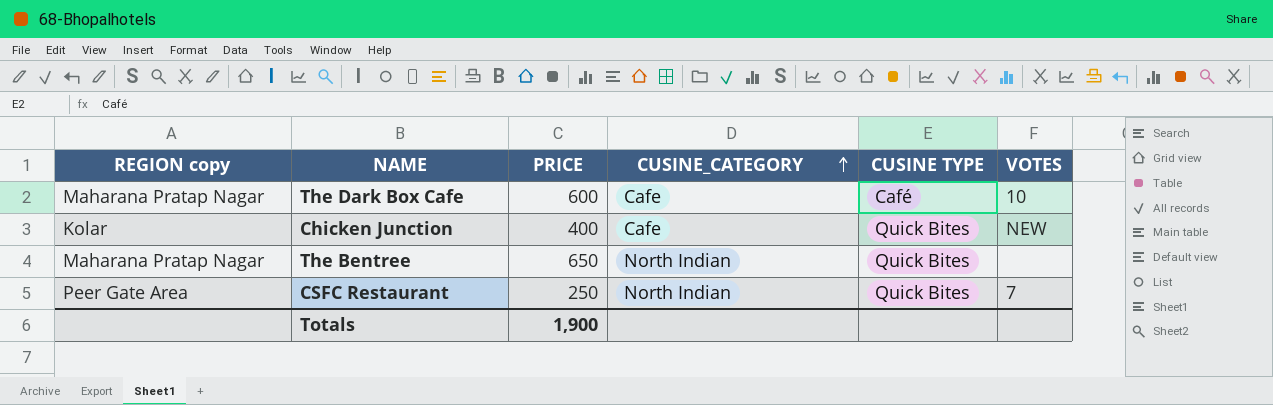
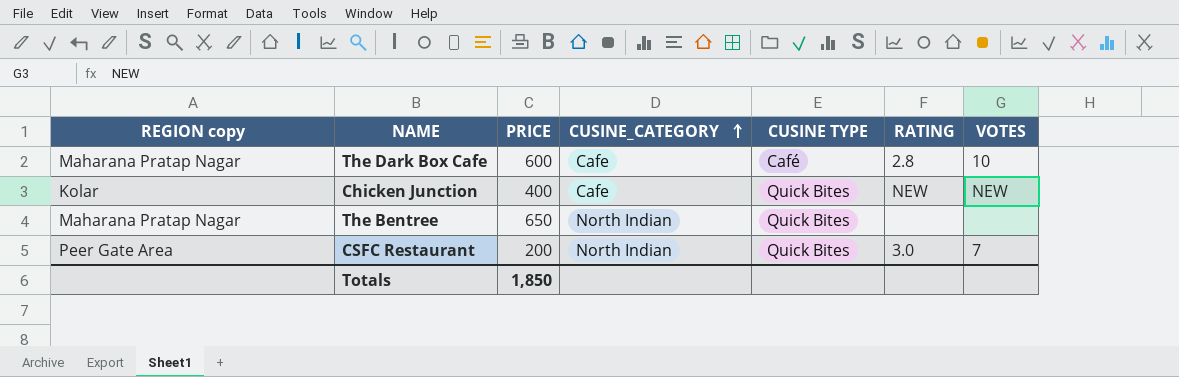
column RATING | position: none -> 6
CSFC Restaurant | PRICE: 250 -> 200
Totals | PRICE: 1,900 -> 1,850

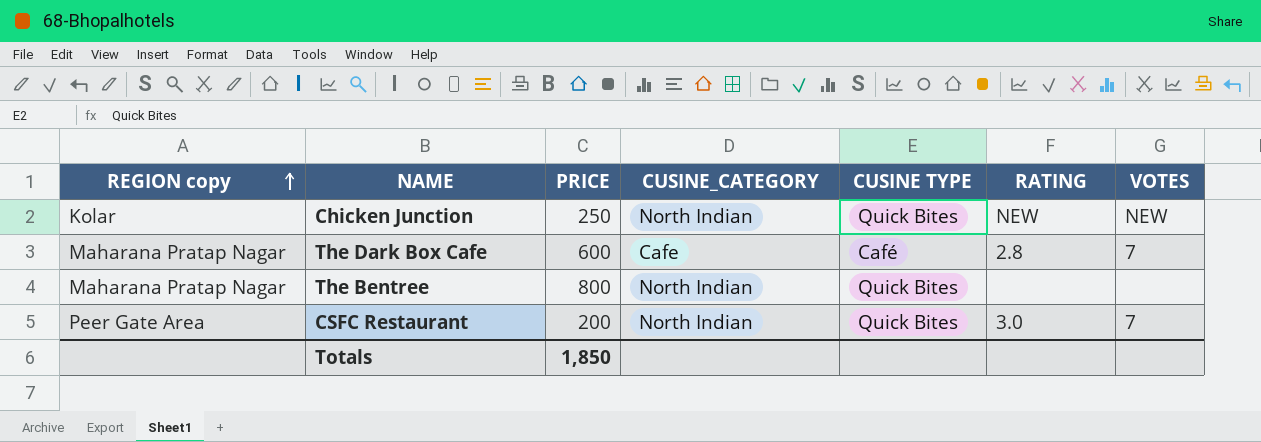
row order: CUSINE_CATEGORY ascending -> REGION copy ascending
Chicken Junction | PRICE: 400 -> 250
Chicken Junction | CUSINE_CATEGORY: Cafe -> North Indian
The Dark Box Cafe | VOTES: 10 -> 7
The Bentree | PRICE: 650 -> 800

